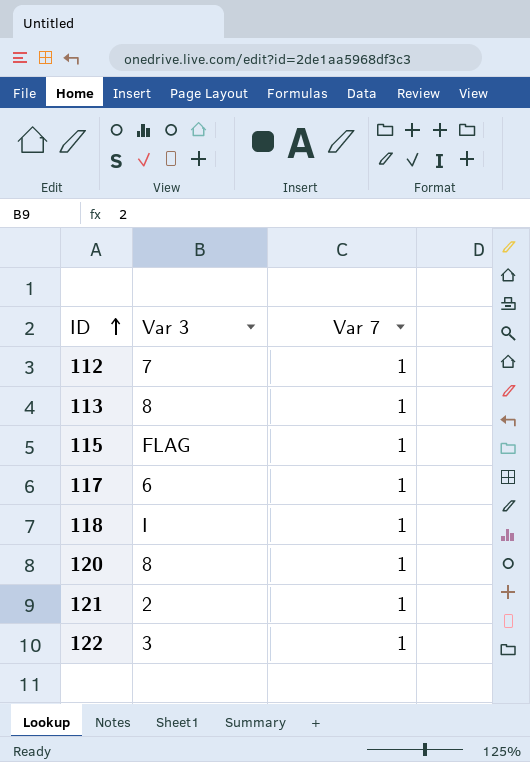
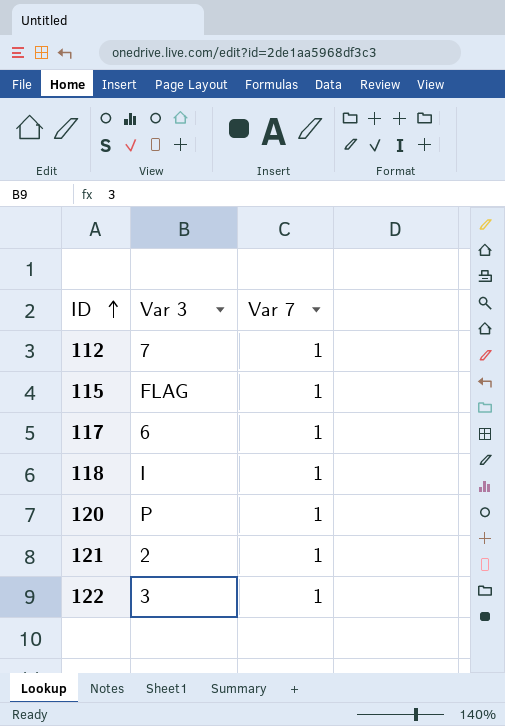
row 113: 8 | 1 -> none
120 | Var 3: 8 -> P

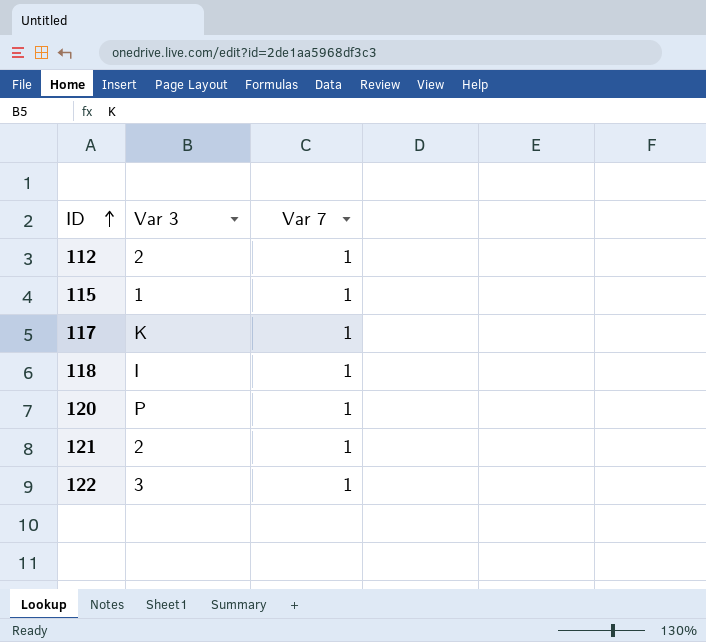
112 | Var 3: 7 -> 2
115 | Var 3: FLAG -> 1
117 | Var 3: 6 -> K

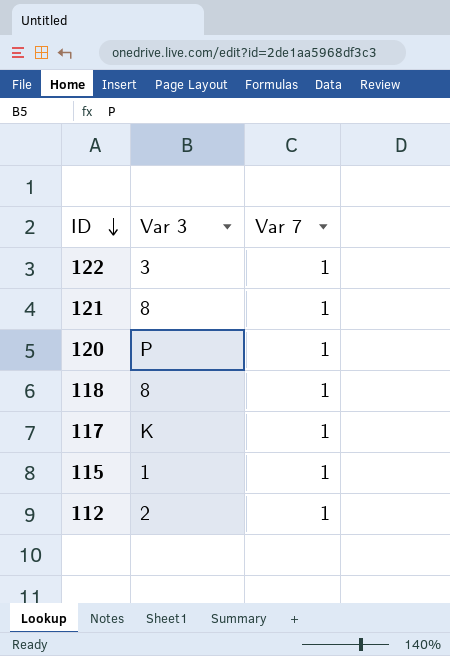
row order: ID ascending -> ID descending
121 | Var 3: 2 -> 8
118 | Var 3: I -> 8

